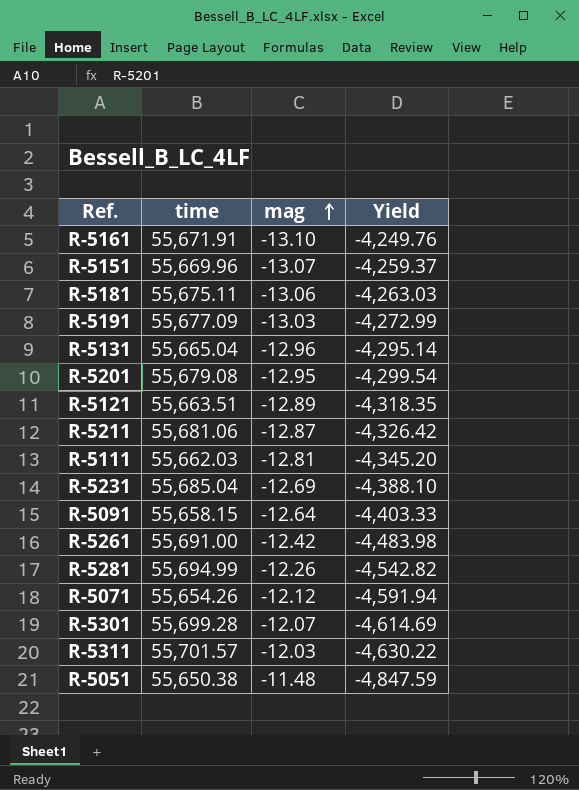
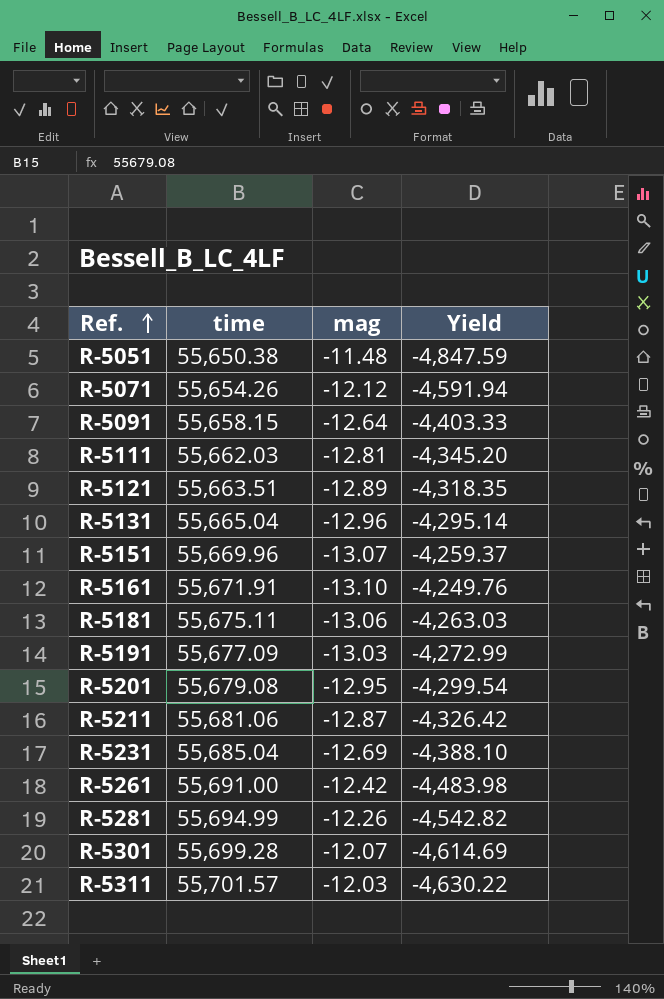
row order: mag ascending -> Ref. ascending

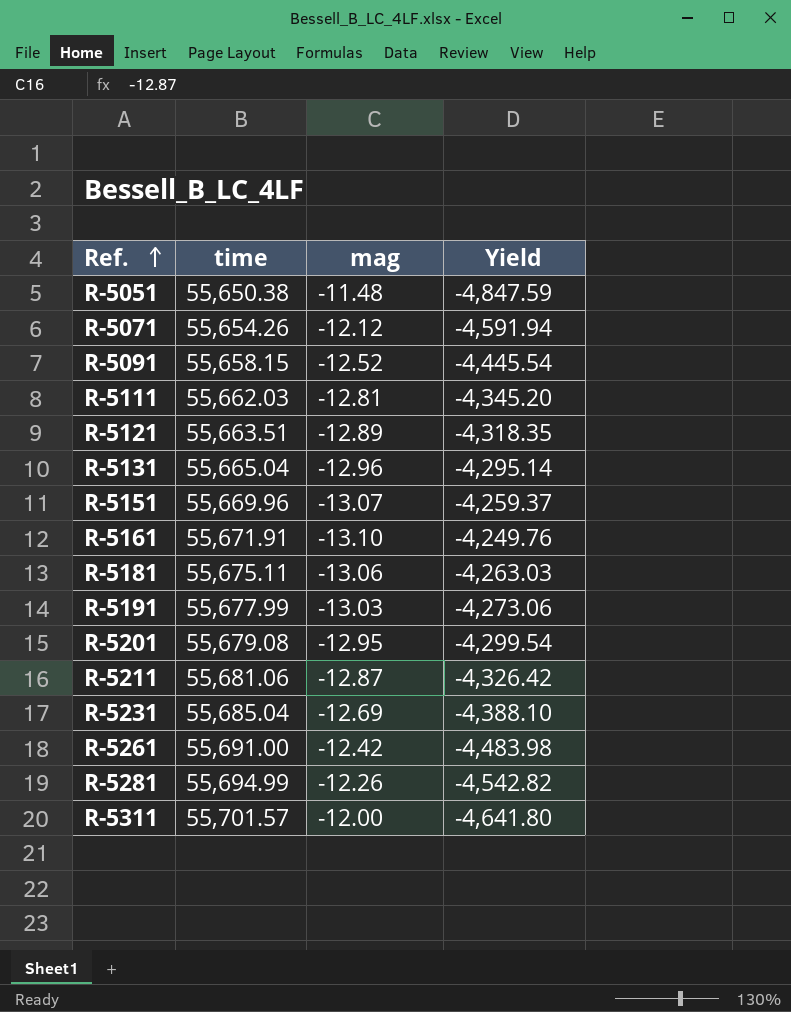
row R-5301: 55,699.28 | -12.07 | -4,614.69 -> none
R-5091 | mag: -12.64 -> -12.52
R-5091 | Yield: -4,403.33 -> -4,445.54
R-5191 | time: 55,677.09 -> 55,677.99
R-5191 | Yield: -4,272.99 -> -4,273.06
R-5311 | mag: -12.03 -> -12.00
R-5311 | Yield: -4,630.22 -> -4,641.80

